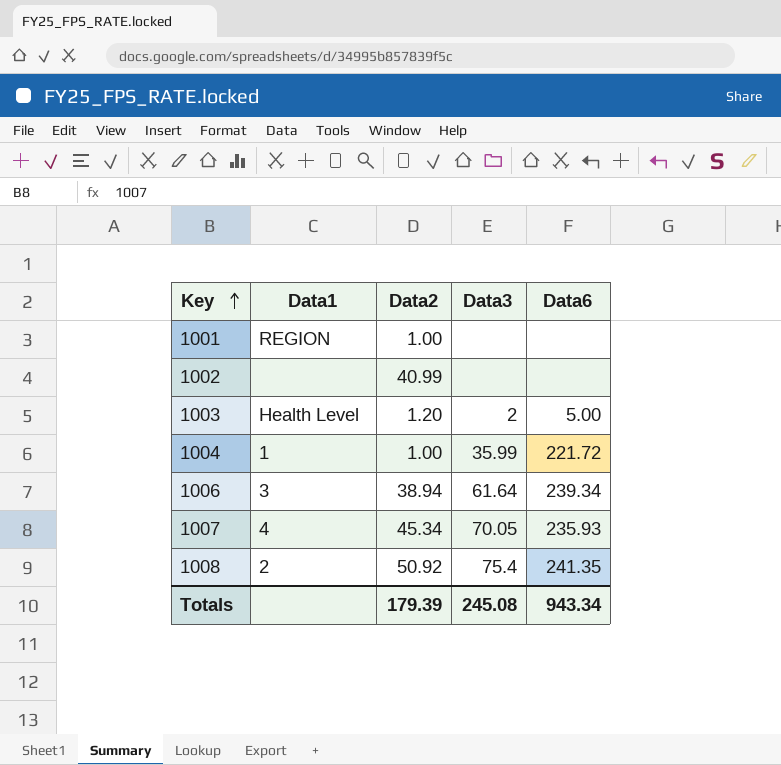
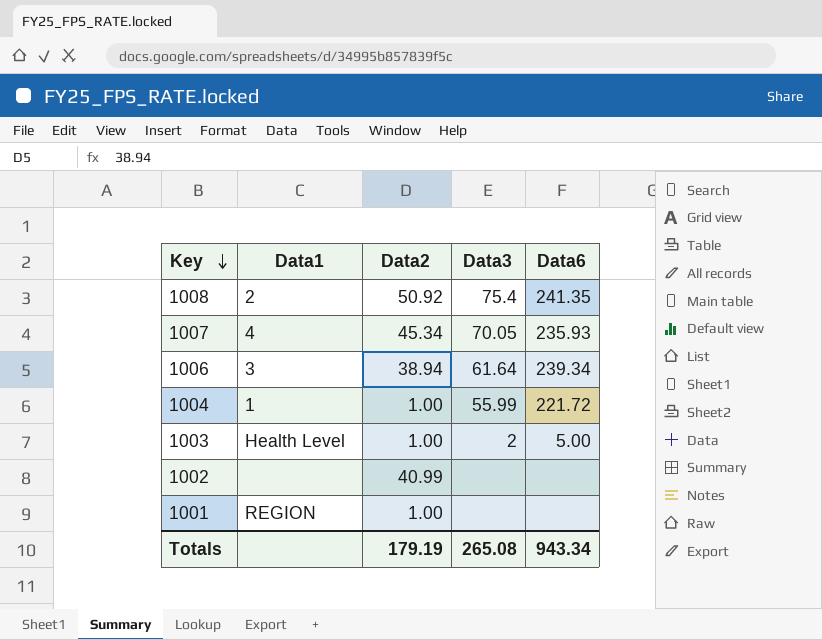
row order: Key ascending -> Key descending
1004 | Data3: 35.99 -> 55.99
1003 | Data2: 1.20 -> 1.00
Totals | Data2: 179.39 -> 179.19
Totals | Data3: 245.08 -> 265.08

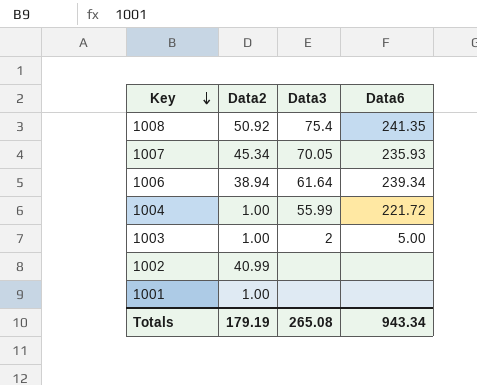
column Data1 | position: 2 -> none

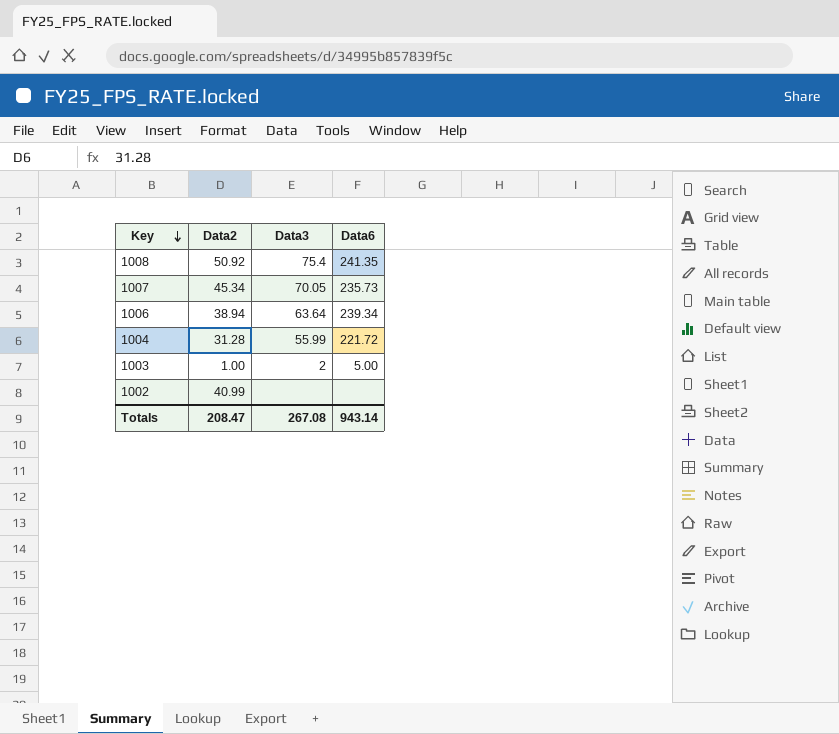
row 1001: 1.00 | none | none -> none
1007 | Data6: 235.93 -> 235.73
1006 | Data3: 61.64 -> 63.64
1004 | Data2: 1.00 -> 31.28
Totals | Data2: 179.19 -> 208.47
Totals | Data3: 265.08 -> 267.08
Totals | Data6: 943.34 -> 943.14

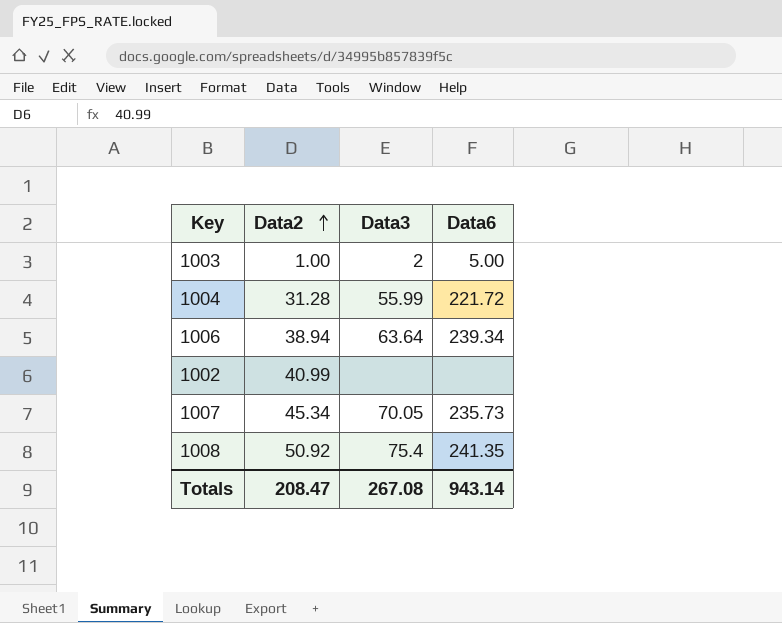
row order: Key descending -> Data2 ascending

